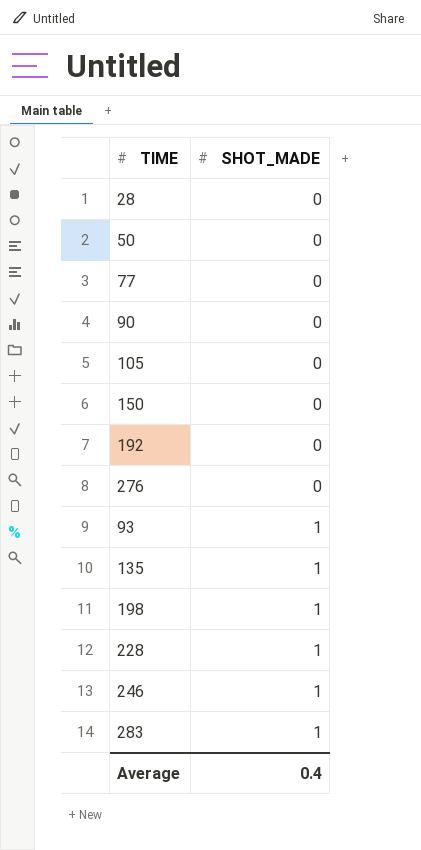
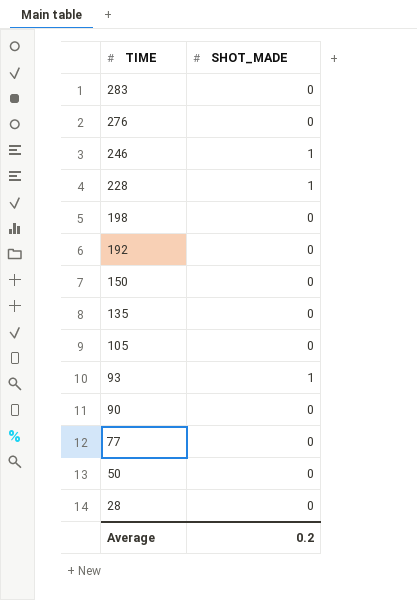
row order: SHOT_MADE ascending -> TIME descending
283 | SHOT_MADE: 1 -> 0
198 | SHOT_MADE: 1 -> 0
135 | SHOT_MADE: 1 -> 0
Average | SHOT_MADE: 0.4 -> 0.2

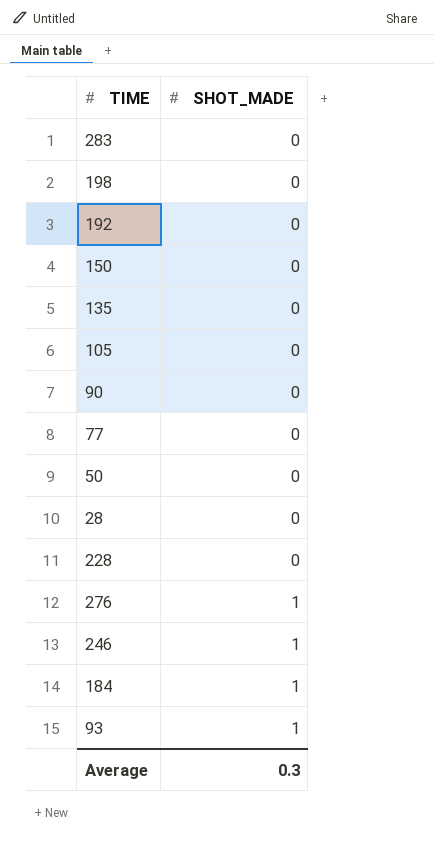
row order: TIME descending -> SHOT_MADE ascending
228 | SHOT_MADE: 1 -> 0
276 | SHOT_MADE: 0 -> 1
row 184: none -> 1
Average | SHOT_MADE: 0.2 -> 0.3

